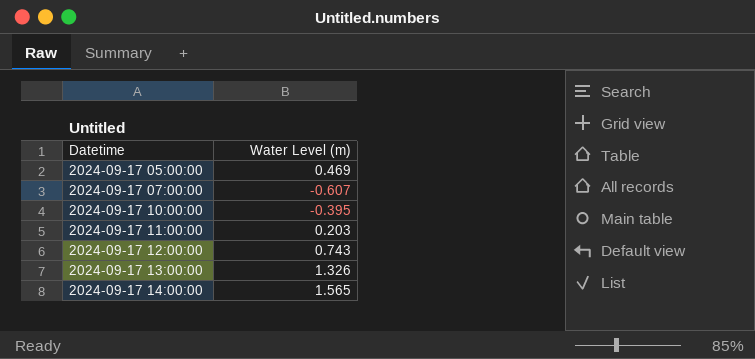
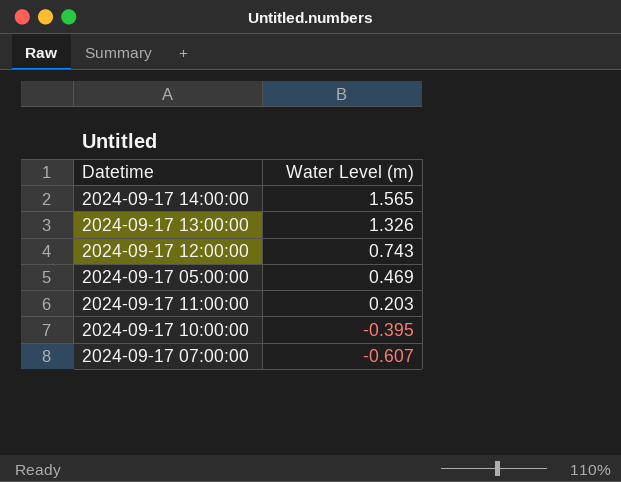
row order: Datetime ascending -> Water Level (m) descending

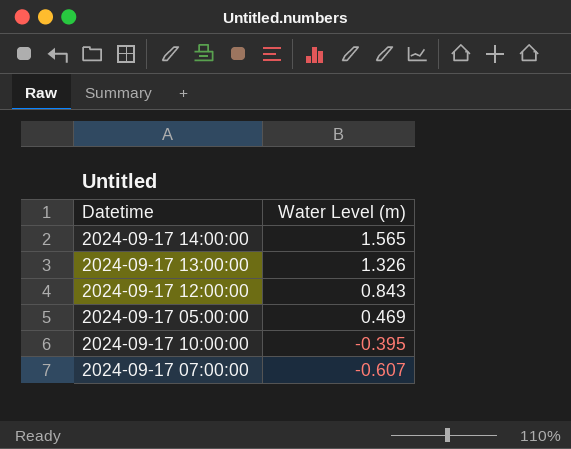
row 2024-09-17 11:00:00: 0.203 -> none
2024-09-17 12:00:00 | Water Level (m): 0.743 -> 0.843

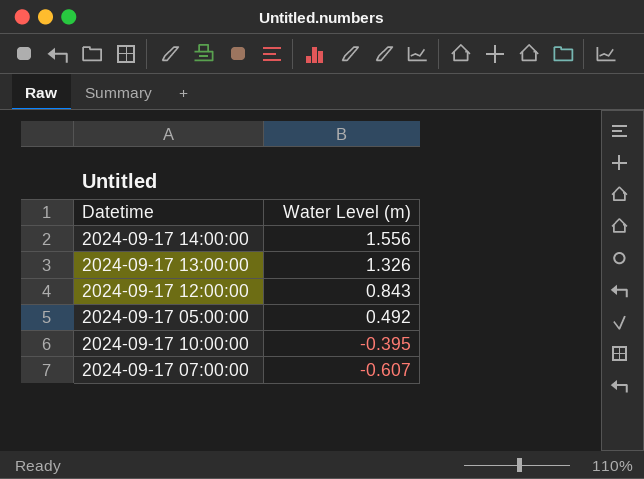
2024-09-17 14:00:00 | Water Level (m): 1.565 -> 1.556
2024-09-17 05:00:00 | Water Level (m): 0.469 -> 0.492

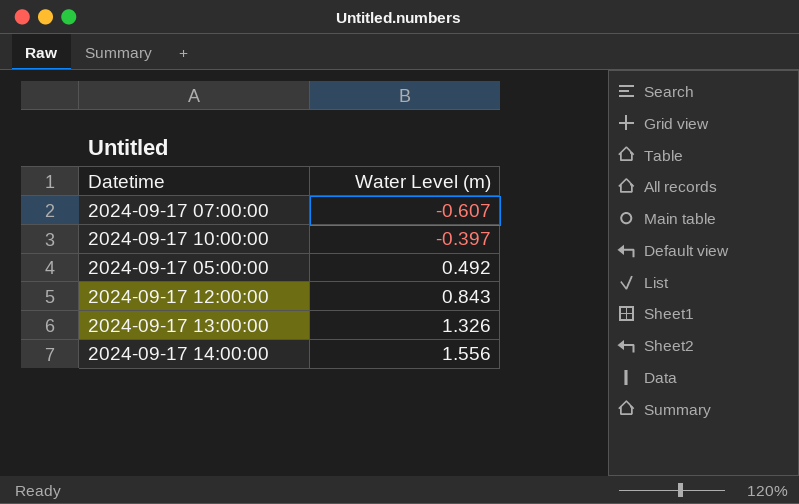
row order: Water Level (m) descending -> Water Level (m) ascending
2024-09-17 10:00:00 | Water Level (m): -0.395 -> -0.397

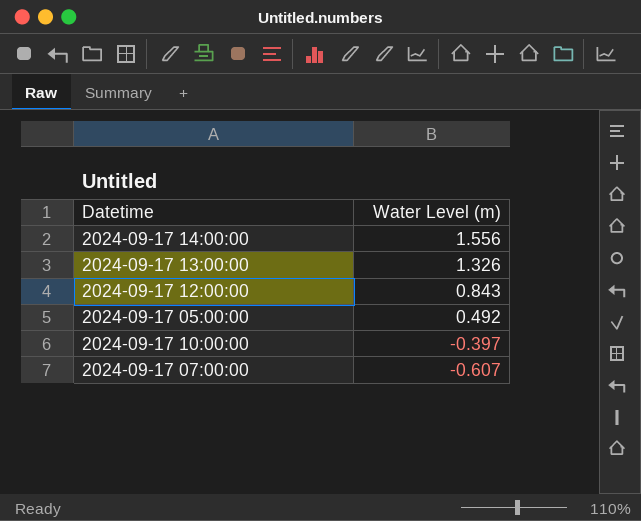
row order: Water Level (m) ascending -> Water Level (m) descending

